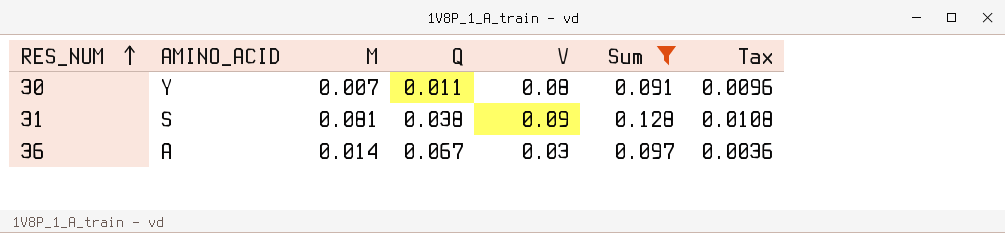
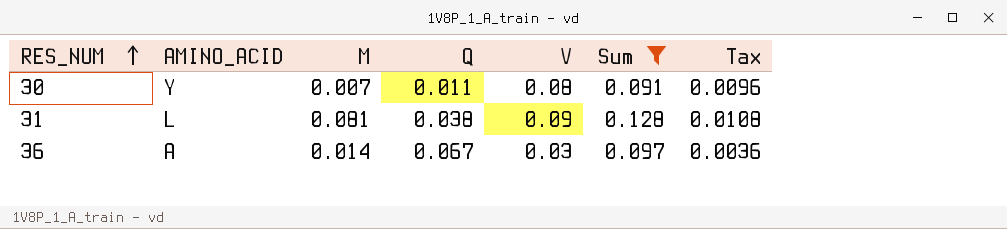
31 | AMINO_ACID: S -> L

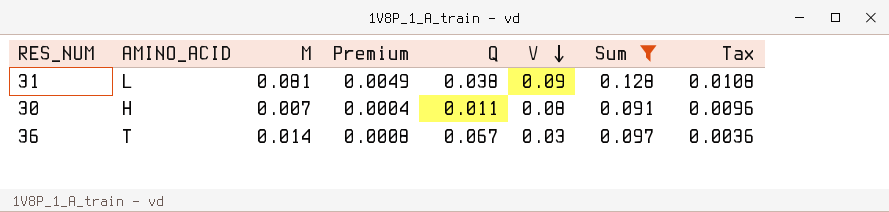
row order: RES_NUM ascending -> V descending
column Premium | formula: none -> [M] * 0.06
30 | AMINO_ACID: Y -> H
36 | AMINO_ACID: A -> T

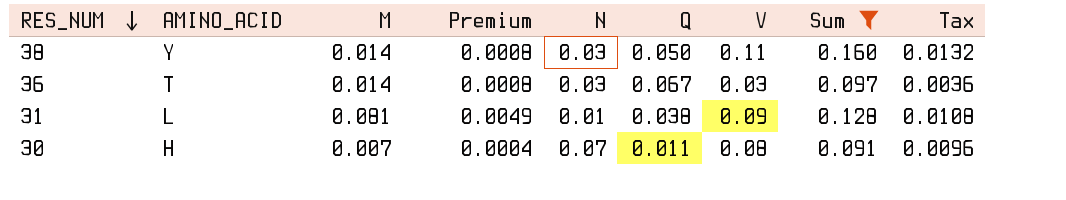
row order: V descending -> RES_NUM descending
column N | position: none -> 5
row 38: none -> Y | 0.014 | 0.0008 | 0.03 | 0.050 | 0.11 | 0.160 | 0.0132

